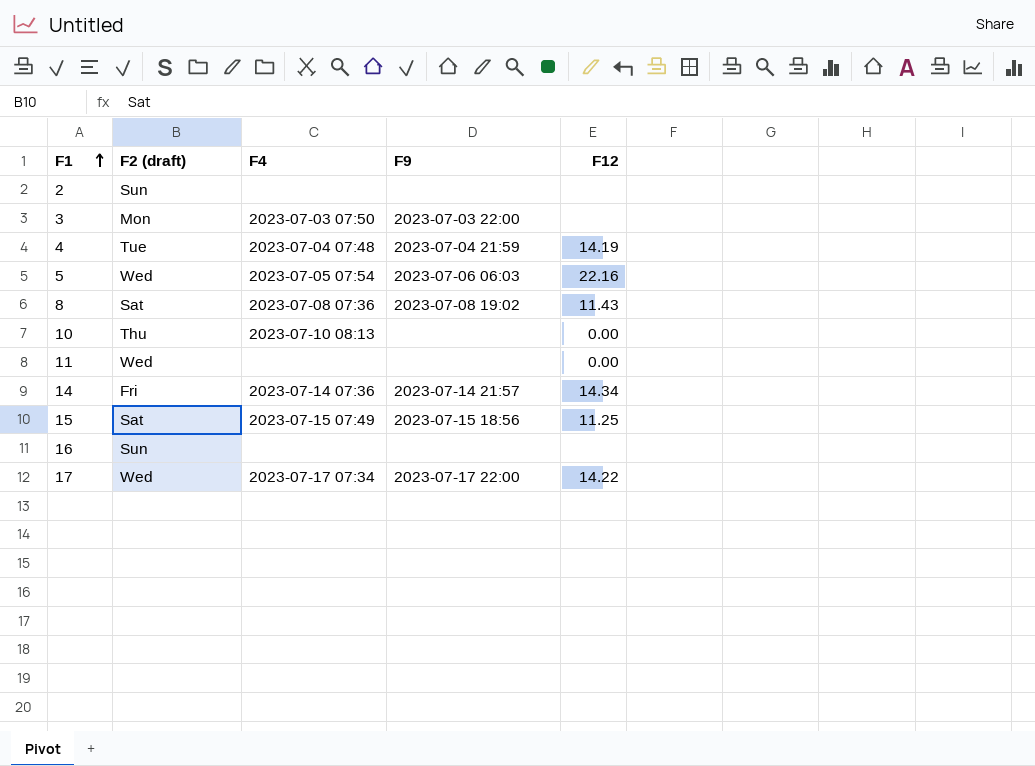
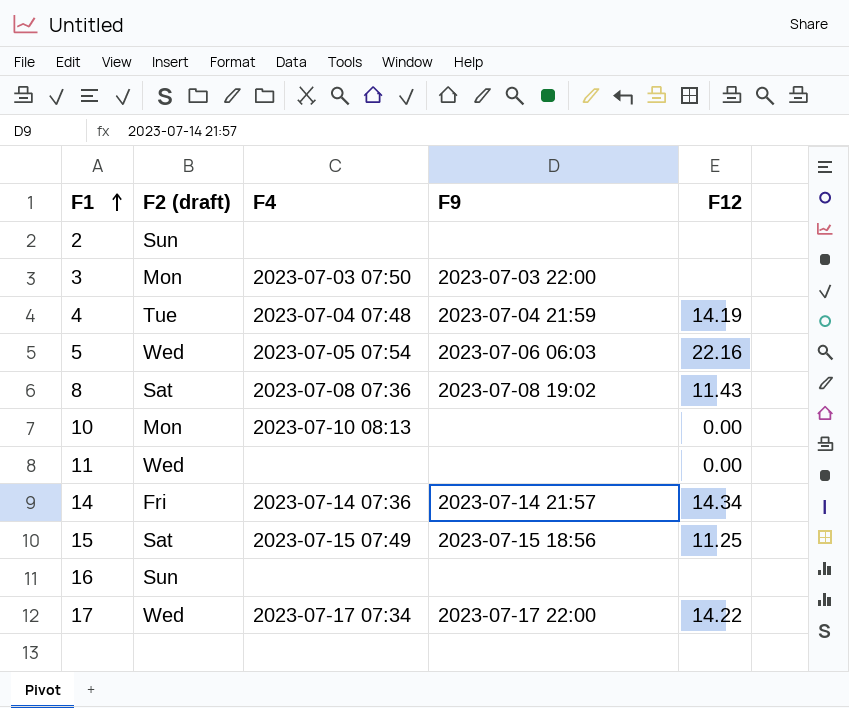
10 | F2 (draft): Thu -> Mon

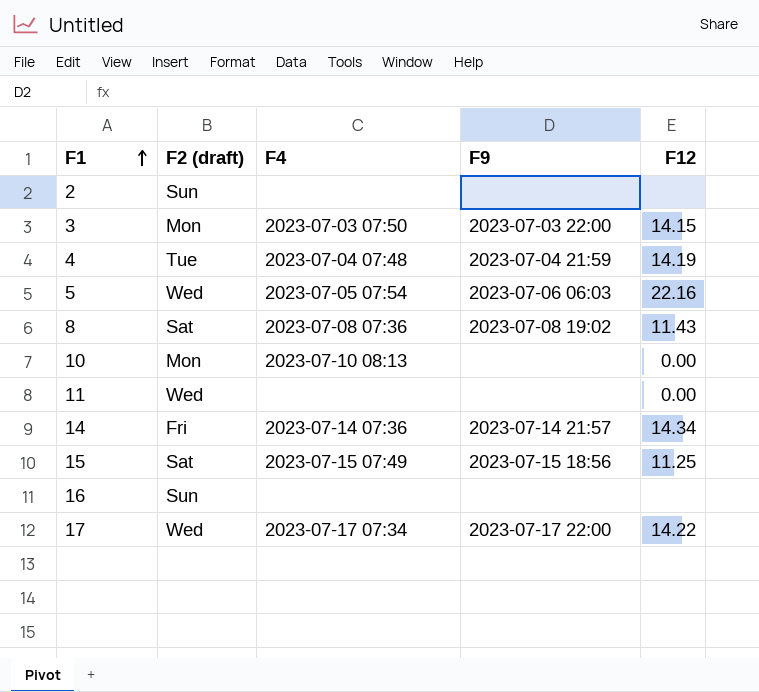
3 | F12: none -> 14.15

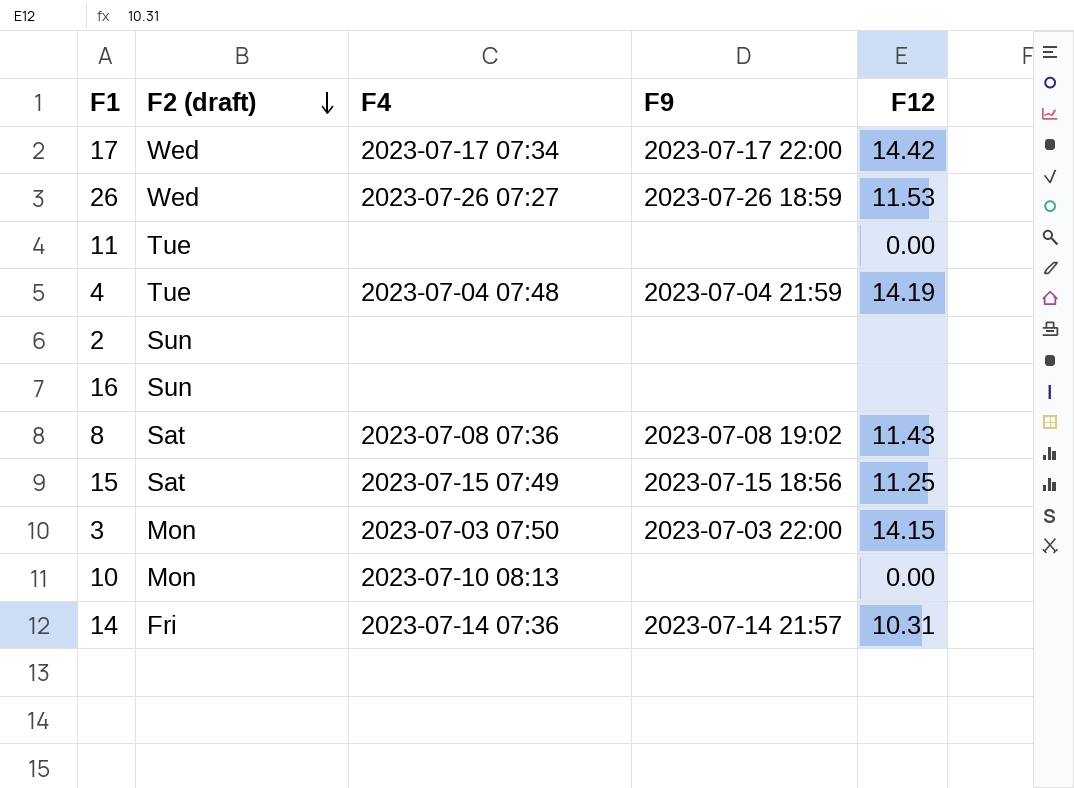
row order: F1 ascending -> F2 (draft) descending
row 5: Wed | 2023-07-05 07:54 | 2023-07-06 06:03 | 22.16 -> none
17 | F12: 14.22 -> 14.42
row 26: none -> Wed | 2023-07-26 07:27 | 2023-07-26 18:59 | 11.53
11 | F2 (draft): Wed -> Tue
14 | F12: 14.34 -> 10.31

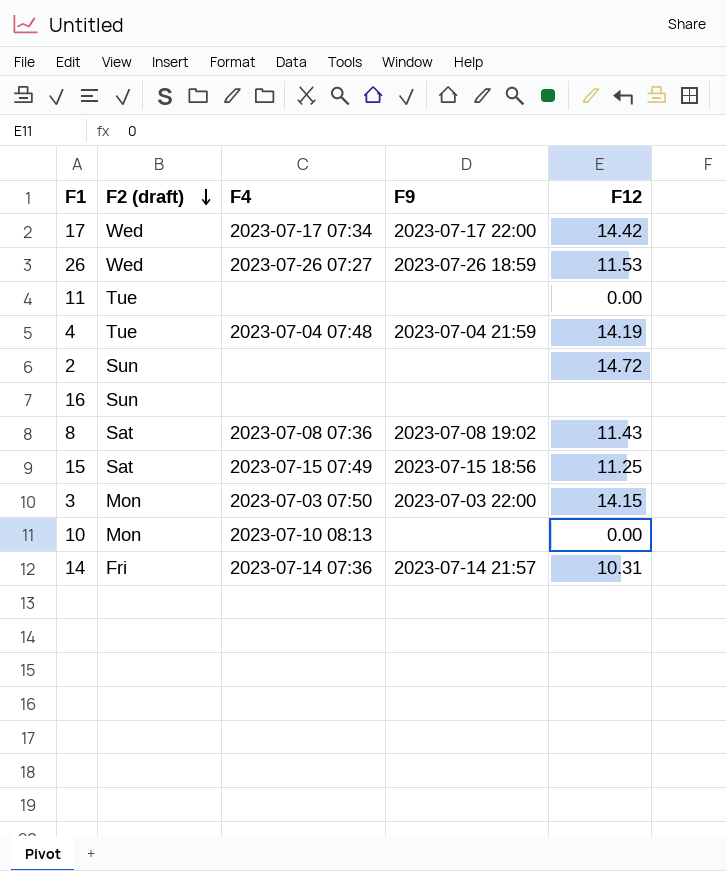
2 | F12: none -> 14.72

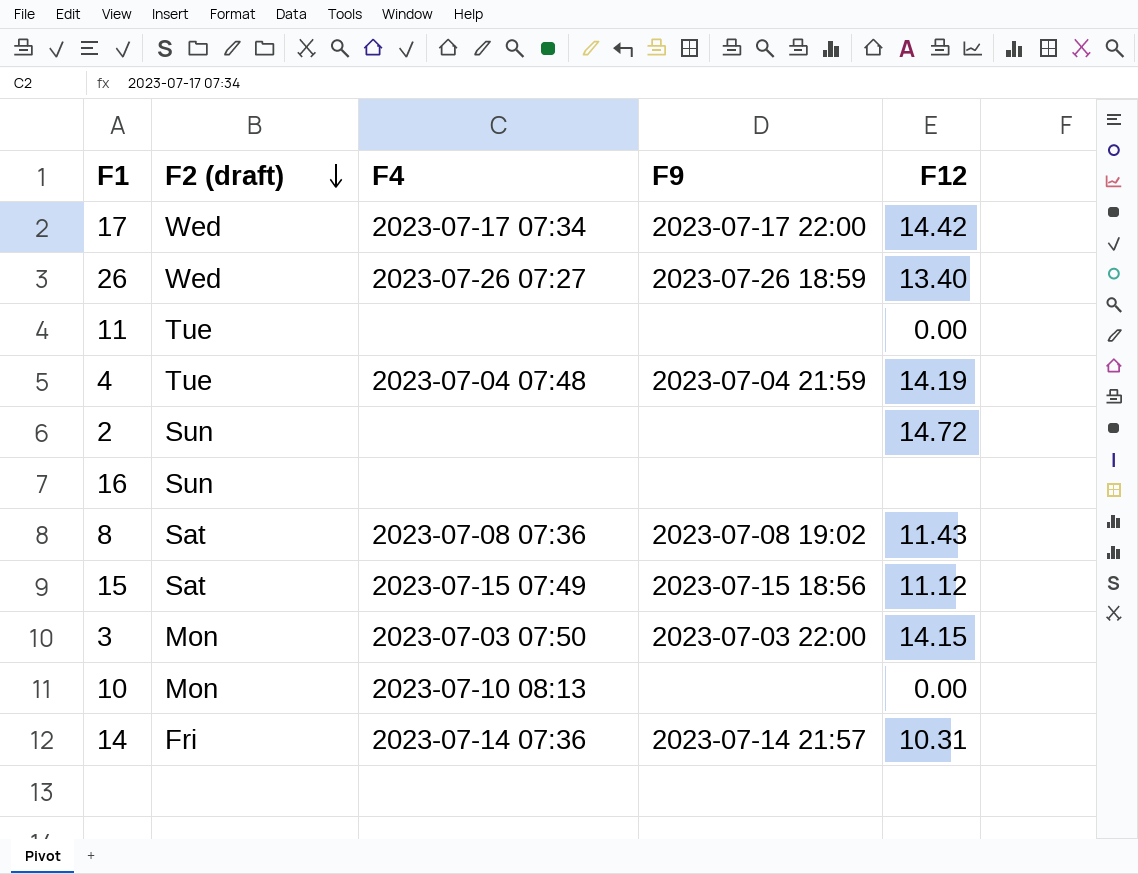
26 | F12: 11.53 -> 13.40
15 | F12: 11.25 -> 11.12

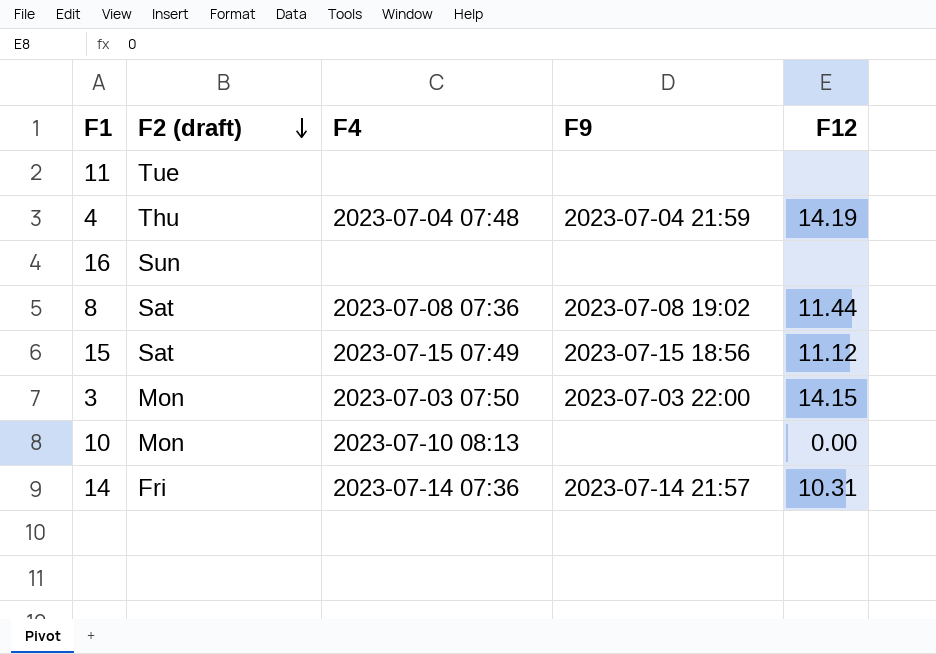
row 17: Wed | 2023-07-17 07:34 | 2023-07-17 22:00 | 14.42 -> none
row 26: Wed | 2023-07-26 07:27 | 2023-07-26 18:59 | 13.40 -> none
row 2: Sun | none | none | 14.72 -> none
11 | F12: 0.00 -> none
4 | F2 (draft): Tue -> Thu
8 | F12: 11.43 -> 11.44

